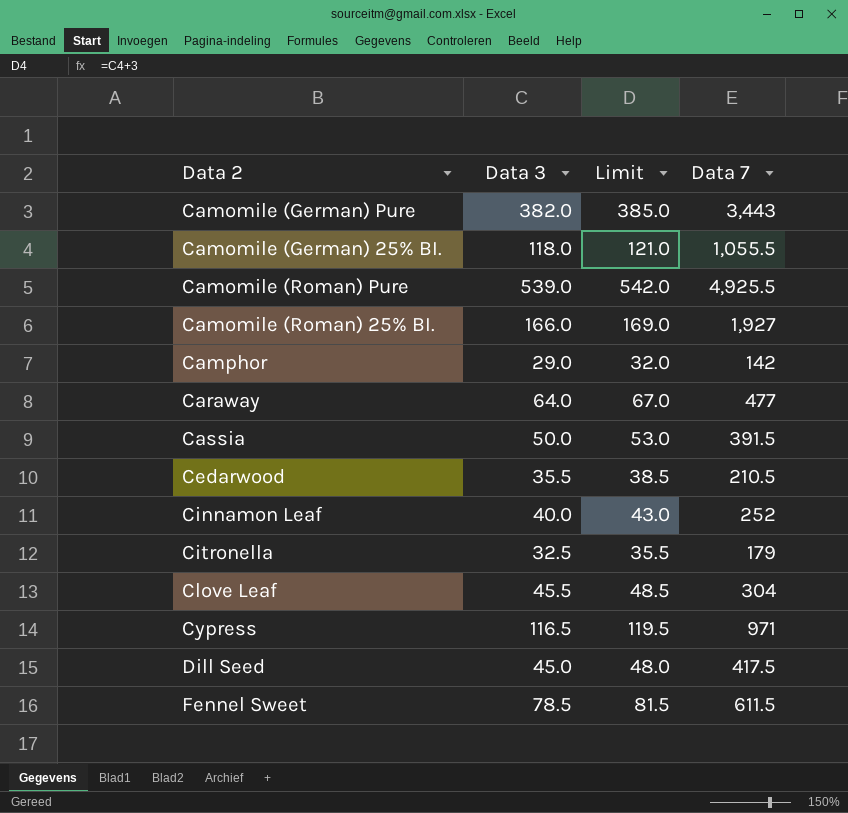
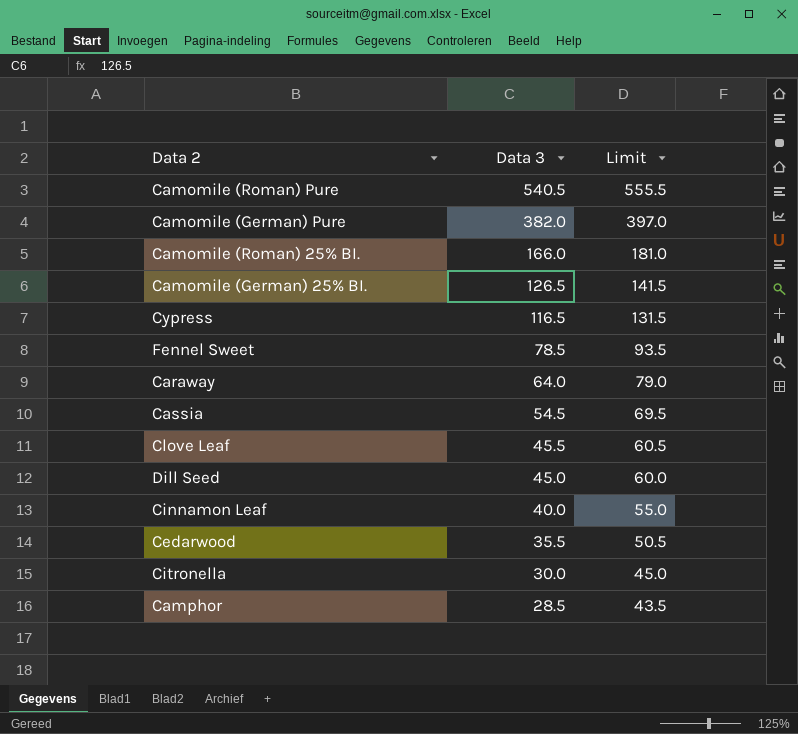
row order: none -> Data 3 descending
column Data 7 | position: 4 -> none
column Limit | formula: [Data 3] + 3 -> [Data 3] + 15
Camomile (Roman) Pure | Data 3: 539.0 -> 540.5
Camomile (German) 25% BI. | Data 3: 118.0 -> 126.5
Cassia | Data 3: 50.0 -> 54.5
Citronella | Data 3: 32.5 -> 30.0
Camphor | Data 3: 29.0 -> 28.5

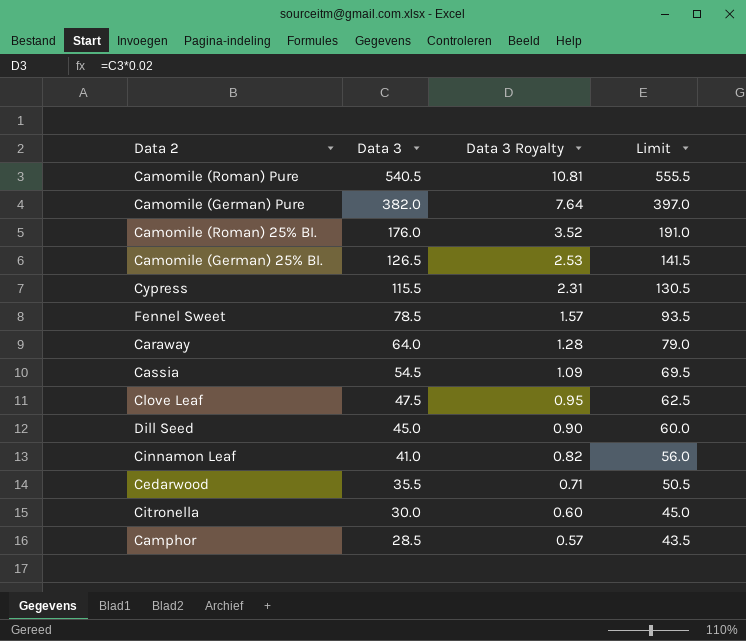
column Data 3 Royalty | formula: none -> [Data 3] * 0.02
Camomile (Roman) 25% BI. | Data 3: 166.0 -> 176.0
Camomile (Roman) 25% BI. | Limit: 181.0 -> 191.0
Cypress | Data 3: 116.5 -> 115.5
Cypress | Limit: 131.5 -> 130.5
Clove Leaf | Data 3: 45.5 -> 47.5
Clove Leaf | Limit: 60.5 -> 62.5
Cinnamon Leaf | Data 3: 40.0 -> 41.0
Cinnamon Leaf | Limit: 55.0 -> 56.0

